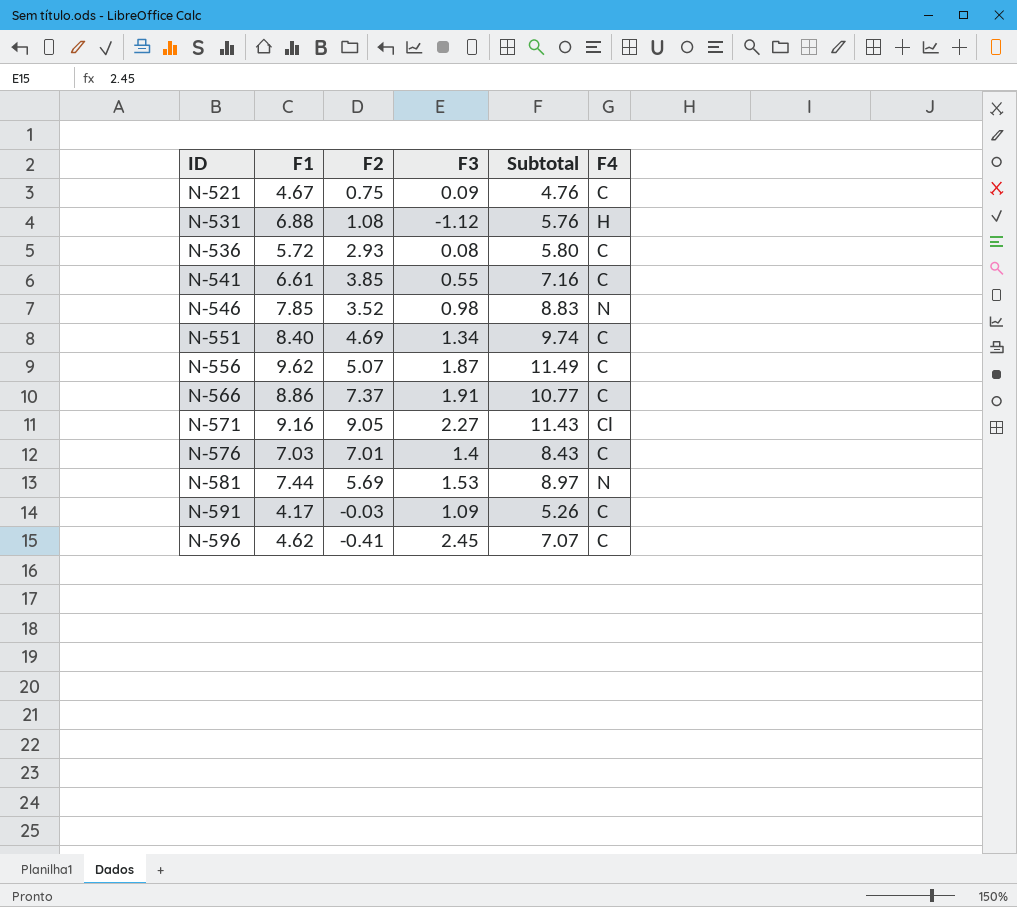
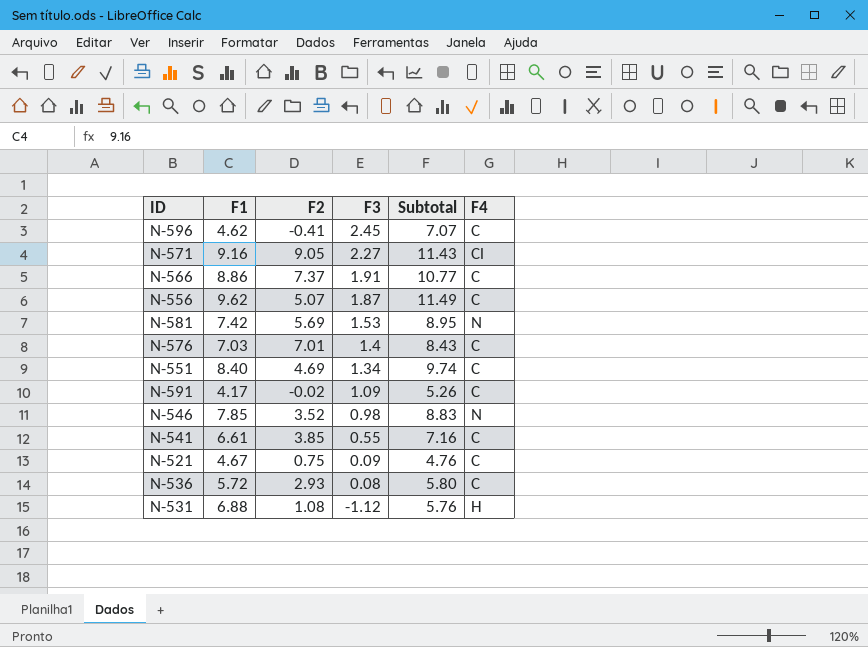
row order: ID ascending -> F3 descending
N-581 | F1: 7.44 -> 7.42
N-581 | Subtotal: 8.97 -> 8.95
N-591 | F2: -0.03 -> -0.02

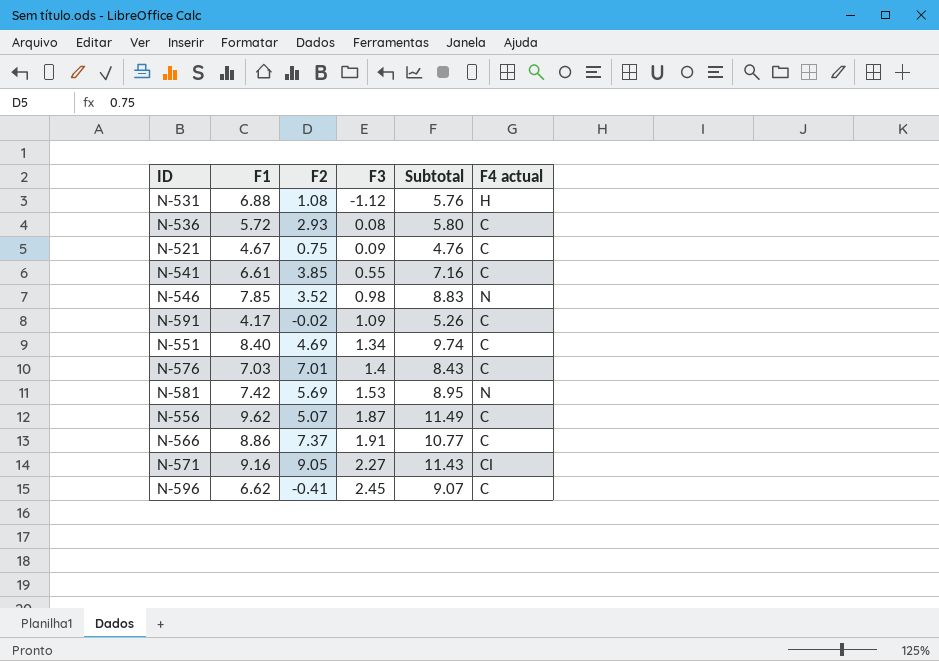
row order: F3 descending -> F3 ascending
column name: F4 -> F4 actual
N-596 | F1: 4.62 -> 6.62
N-596 | Subtotal: 7.07 -> 9.07

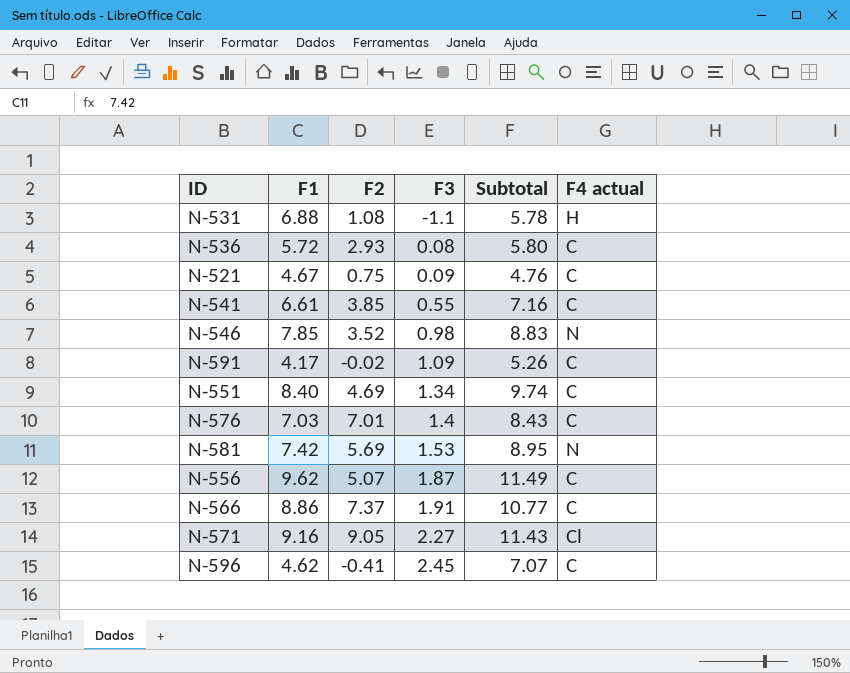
N-531 | F3: -1.12 -> -1.1
N-531 | Subtotal: 5.76 -> 5.78
N-596 | F1: 6.62 -> 4.62
N-596 | Subtotal: 9.07 -> 7.07

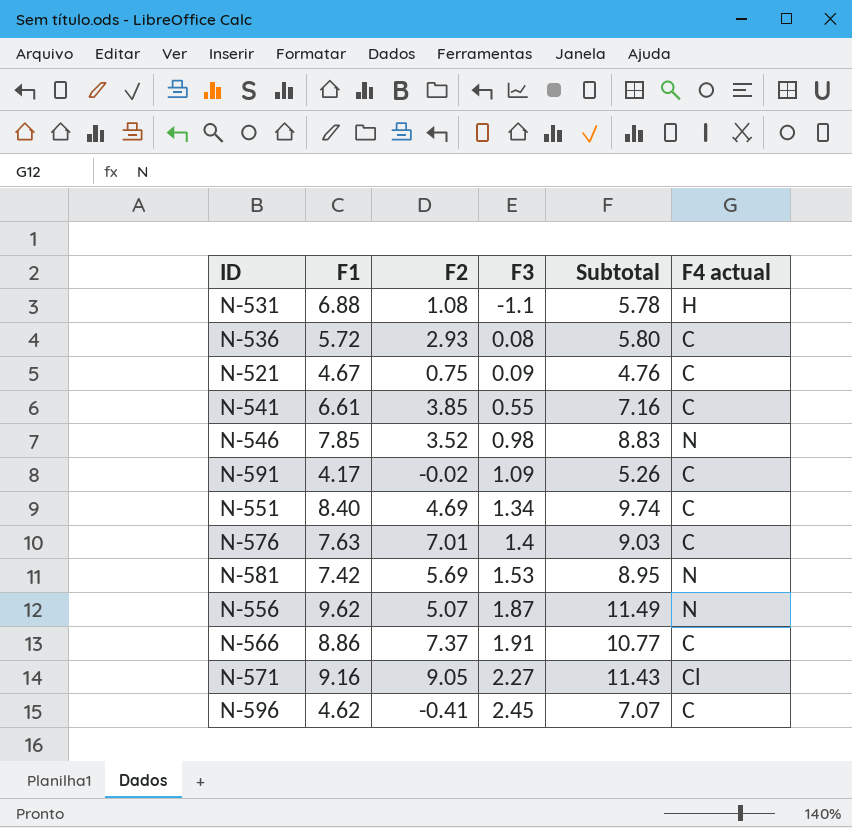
N-576 | F1: 7.03 -> 7.63
N-576 | Subtotal: 8.43 -> 9.03
N-556 | F4 actual: C -> N

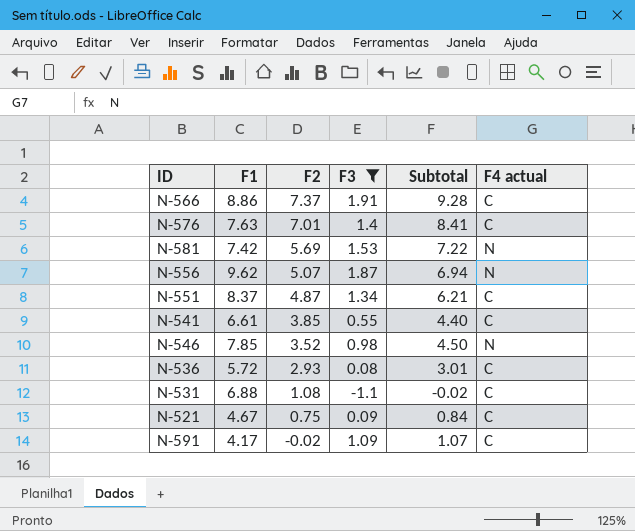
filter: none -> F3 <= 1.91
row order: F3 ascending -> F2 descending
column Subtotal | formula: [F1] + [F3] -> [F2] + [F3]
N-551 | F1: 8.40 -> 8.37
N-551 | F2: 4.69 -> 4.87
N-531 | F4 actual: H -> C

